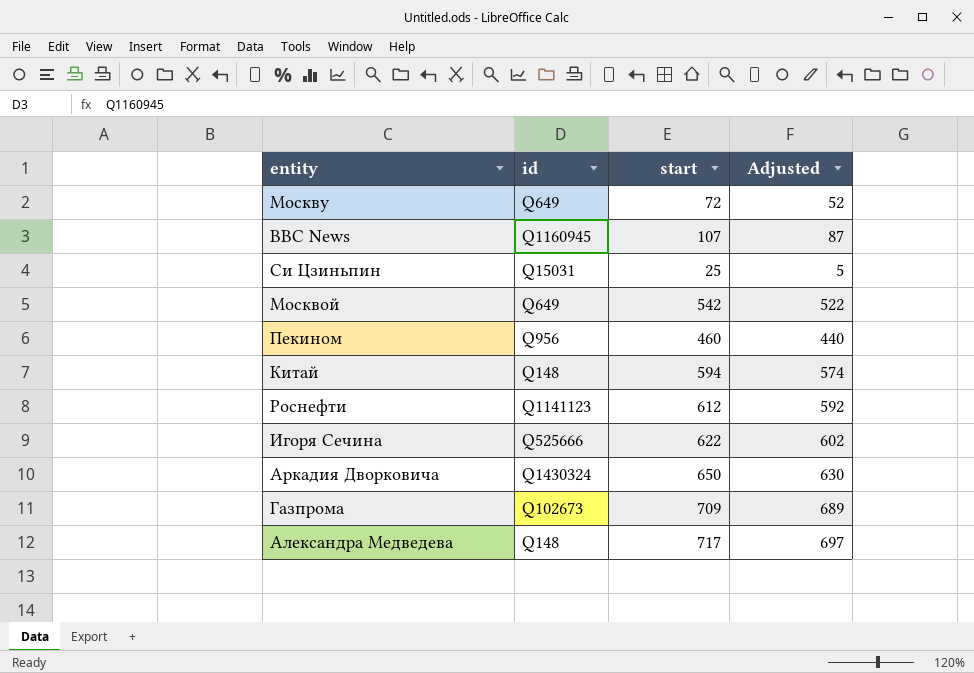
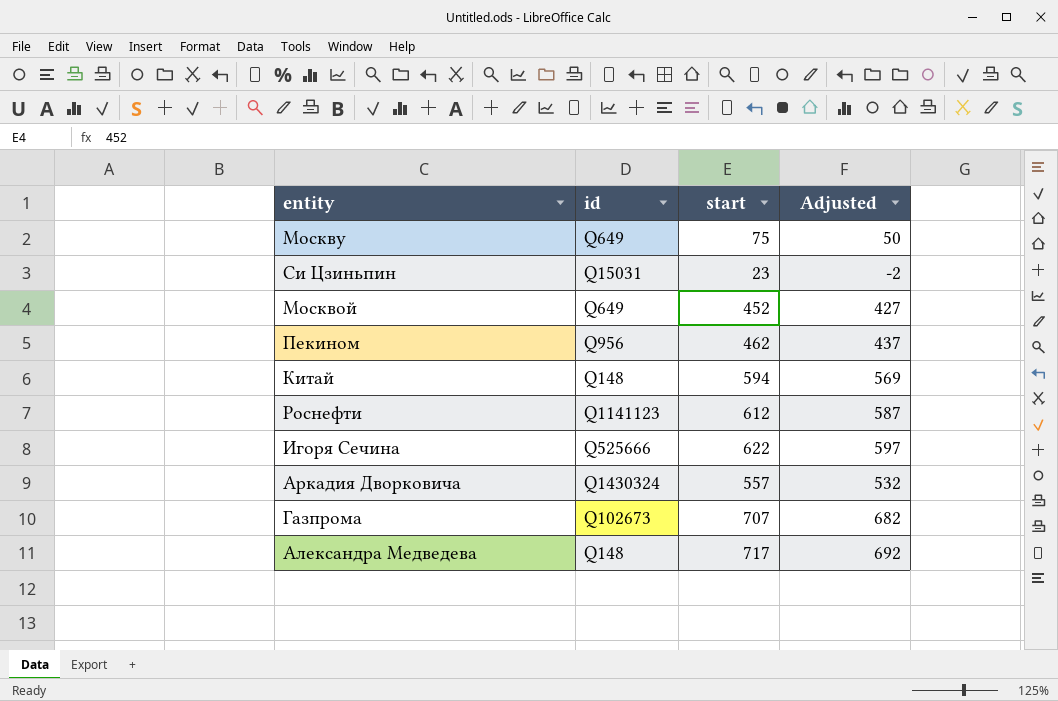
column Adjusted | formula: [start] - 20 -> [start] - 25
row BBC News: Q1160945 | 107 | 87 -> none
Москву | start: 72 -> 75
Си Цзиньпин | start: 25 -> 23
Москвой | start: 542 -> 452
Пекином | start: 460 -> 462
Аркадия Дворковича | start: 650 -> 557
Газпрома | start: 709 -> 707

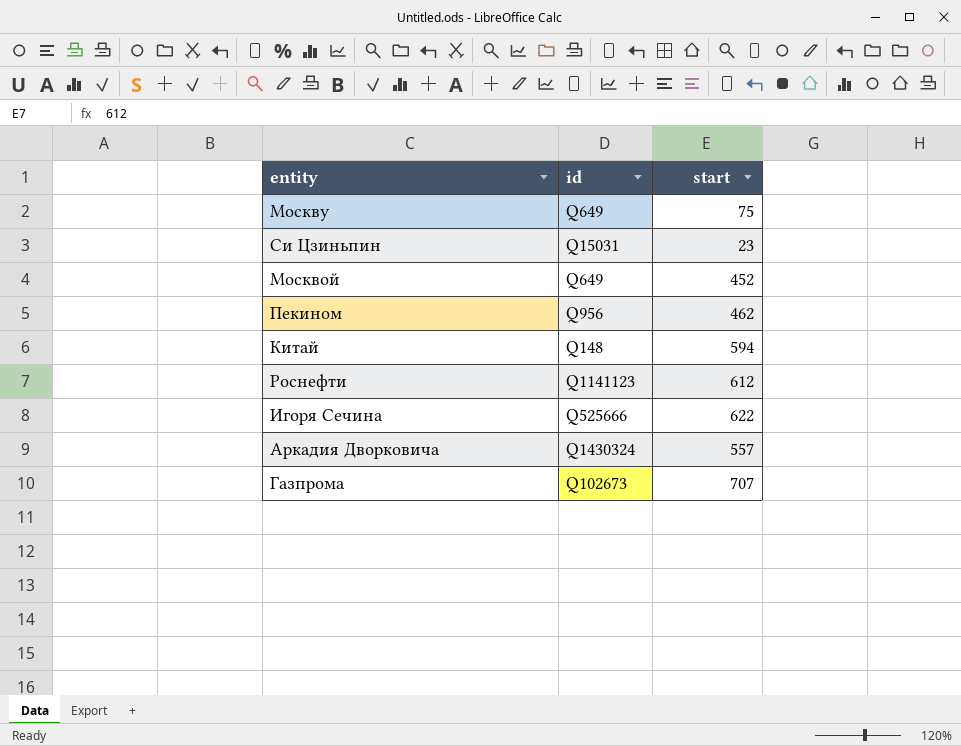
column Adjusted | formula: [start] - 25 -> none
row Александра Медведева: Q148 | 717 | 692 -> none

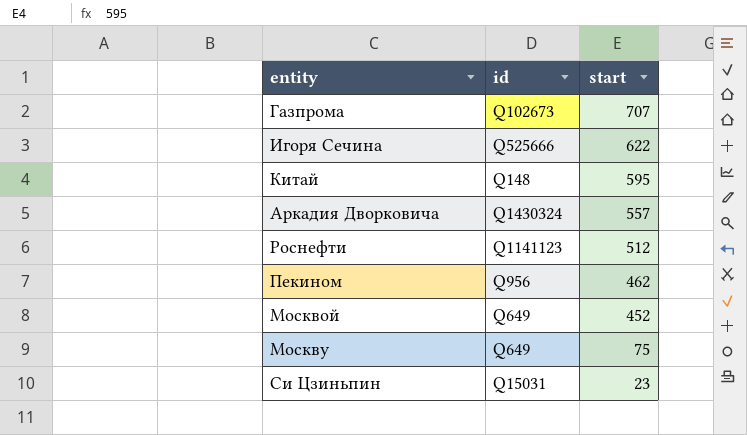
row order: none -> start descending
Китай | start: 594 -> 595
Роснефти | start: 612 -> 512

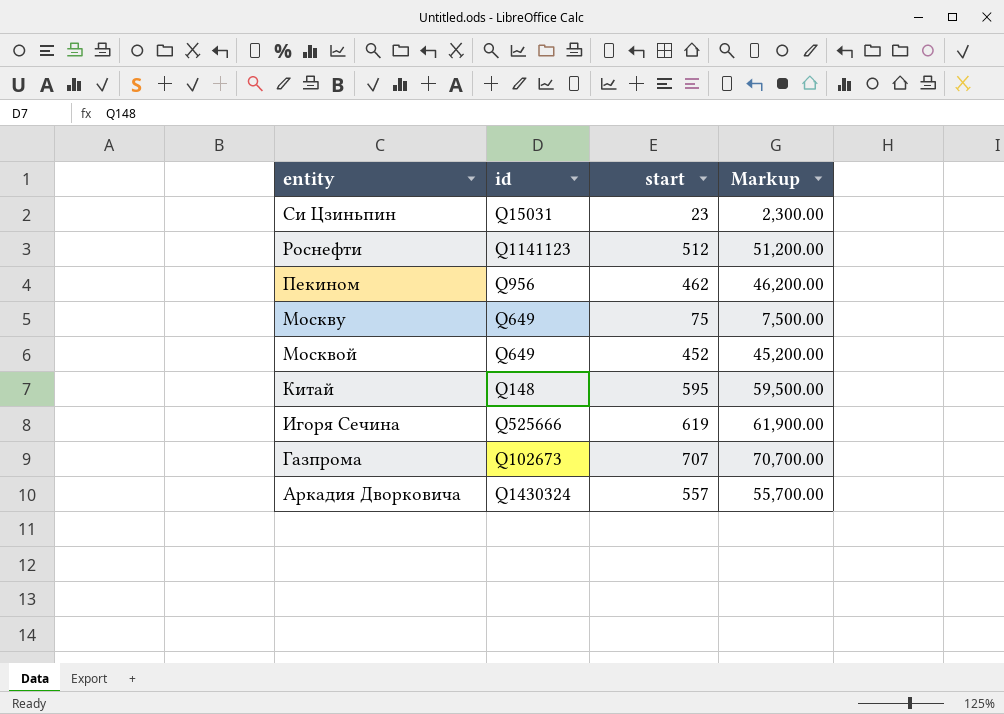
row order: start descending -> entity descending
column Markup | formula: none -> [start] * 100
Игоря Сечина | start: 622 -> 619

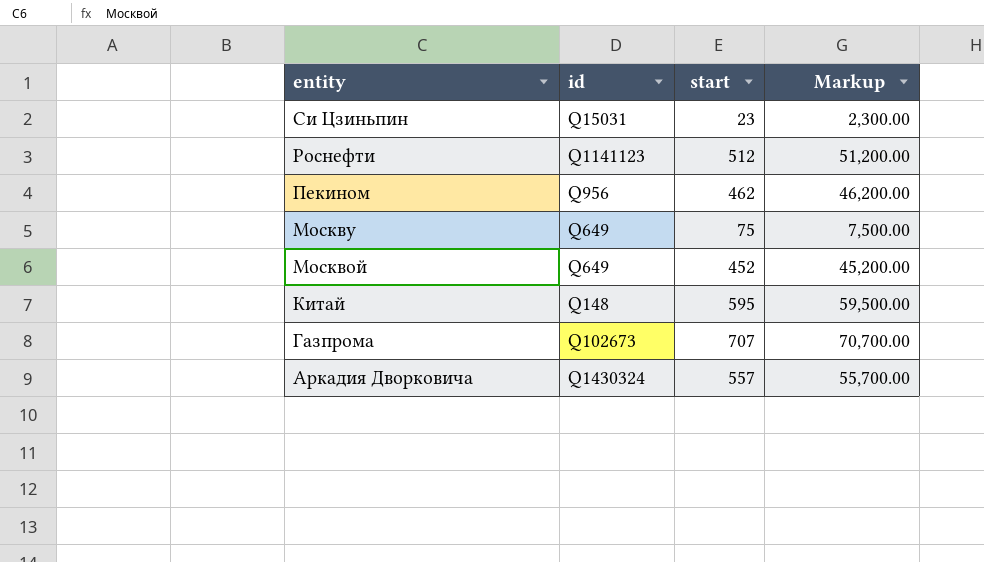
row Игоря Сечина: Q525666 | 619 | 61,900.00 -> none

